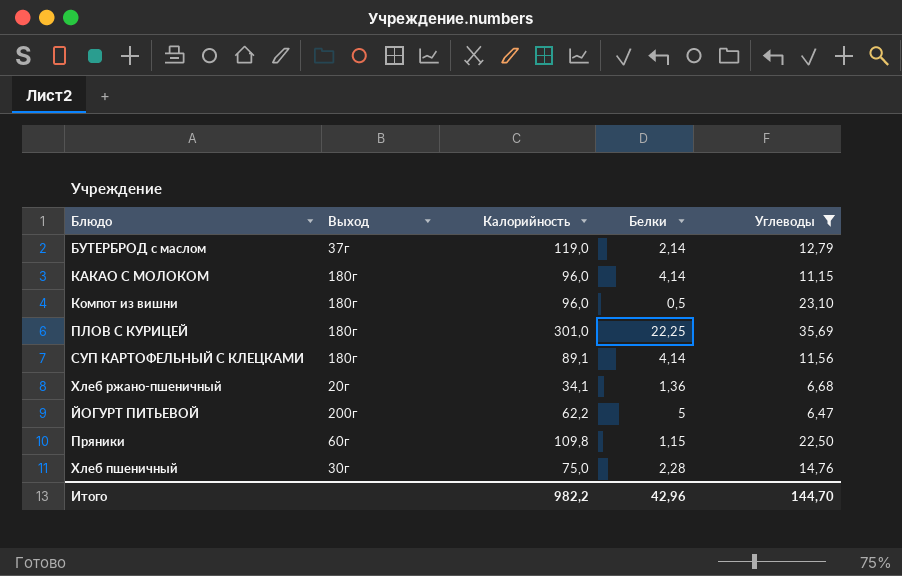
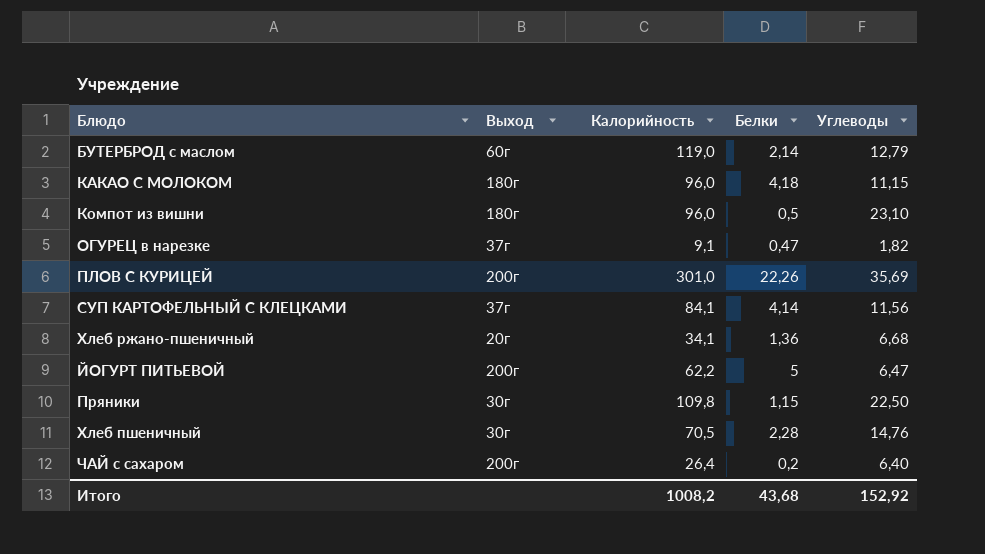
filter: Углеводы >= 6,47 -> none
БУТЕРБРОД с маслом | Выход: 37г -> 60г
КАКАО С МОЛОКОМ | Белки: 4,14 -> 4,18
ПЛОВ С КУРИЦЕЙ | Выход: 180г -> 200г
ПЛОВ С КУРИЦЕЙ | Белки: 22,25 -> 22,26
СУП КАРТОФЕЛЬНЫЙ С КЛЕЦКАМИ | Выход: 180г -> 37г
СУП КАРТОФЕЛЬНЫЙ С КЛЕЦКАМИ | Калорийность: 89,1 -> 84,1
Пряники | Выход: 60г -> 30г
Хлеб пшеничный | Калорийность: 75,0 -> 70,5
Итого | Калорийность: 982,2 -> 1008,2
Итого | Белки: 42,96 -> 43,68
Итого | Углеводы: 144,70 -> 152,92

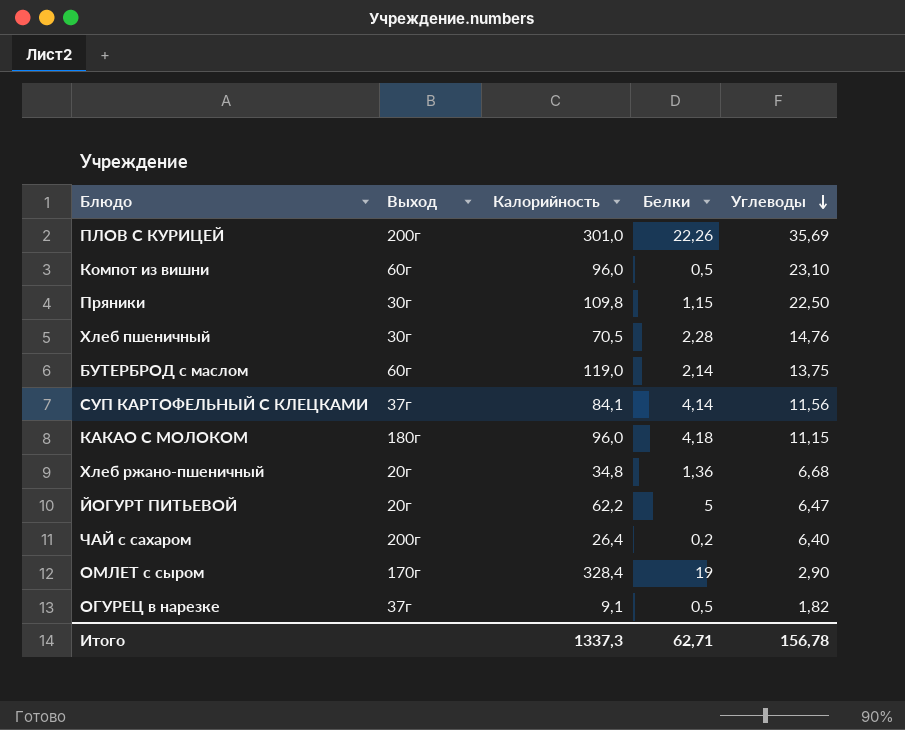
row order: none -> Углеводы descending
Компот из вишни | Выход: 180г -> 60г
БУТЕРБРОД с маслом | Углеводы: 12,79 -> 13,75
Хлеб ржано-пшеничный | Калорийность: 34,1 -> 34,8
ЙОГУРТ ПИТЬЕВОЙ | Выход: 200г -> 20г
row ОМЛЕТ с сыром: none -> 170г | 328,4 | 19 | 2,90
ОГУРЕЦ в нарезке | Белки: 0,47 -> 0,5
Итого | Калорийность: 1008,2 -> 1337,3
Итого | Белки: 43,68 -> 62,71
Итого | Углеводы: 152,92 -> 156,78

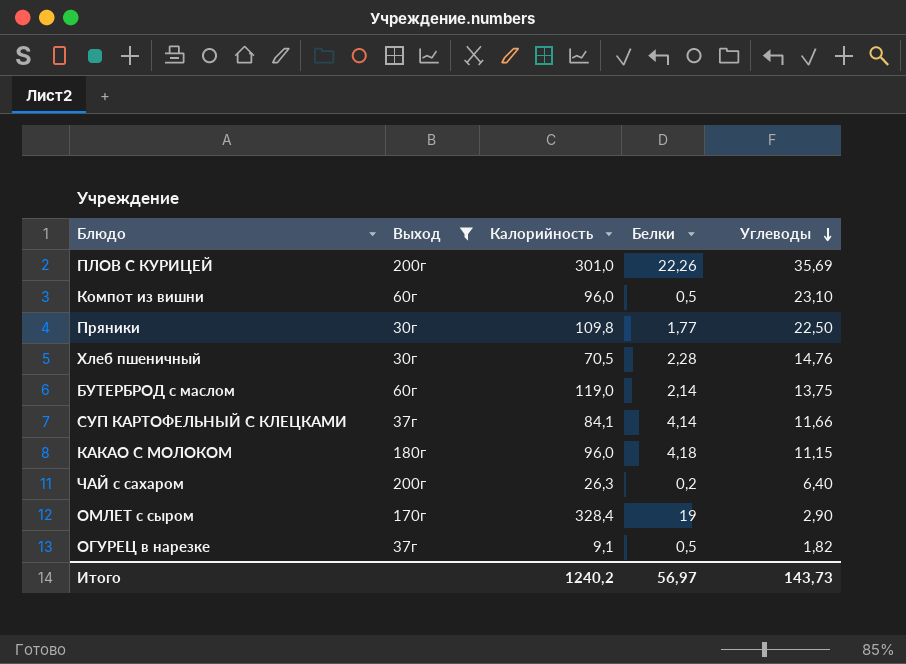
filter: none -> Выход != 20г
Пряники | Белки: 1,15 -> 1,77
СУП КАРТОФЕЛЬНЫЙ С КЛЕЦКАМИ | Углеводы: 11,56 -> 11,66
ЧАЙ с сахаром | Калорийность: 26,4 -> 26,3
Итого | Калорийность: 1337,3 -> 1240,2
Итого | Белки: 62,71 -> 56,97
Итого | Углеводы: 156,78 -> 143,73

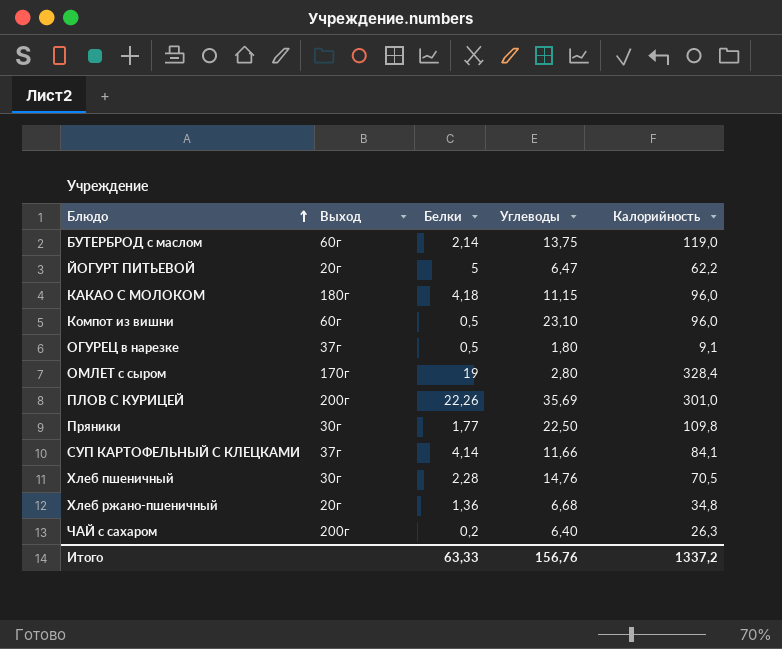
filter: Выход != 20г -> none
row order: Углеводы descending -> Блюдо ascending
column Калорийность | position: 3 -> 5
ОГУРЕЦ в нарезке | Углеводы: 1,82 -> 1,80
ОМЛЕТ с сыром | Углеводы: 2,90 -> 2,80
Итого | Белки: 56,97 -> 63,33
Итого | Углеводы: 143,73 -> 156,76
Итого | Калорийность: 1240,2 -> 1337,2

